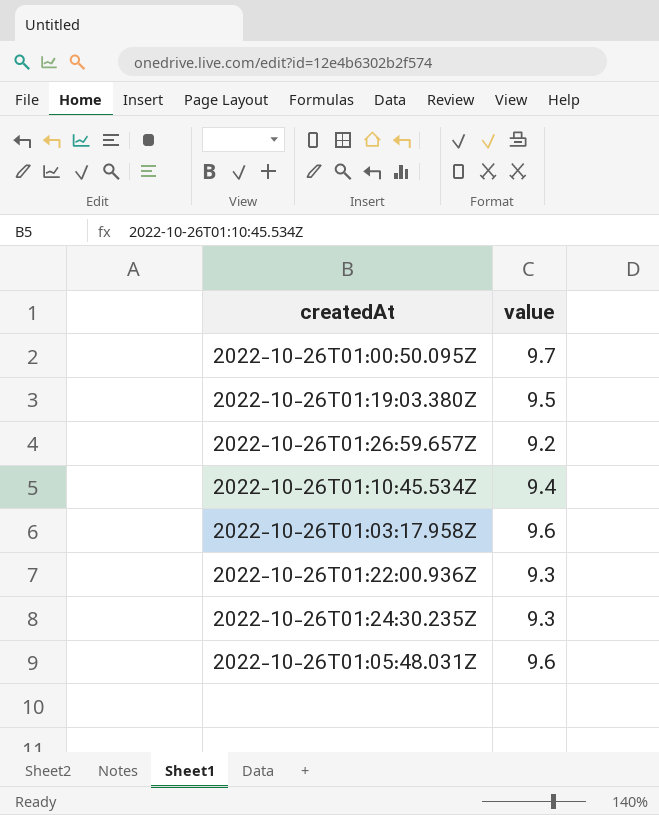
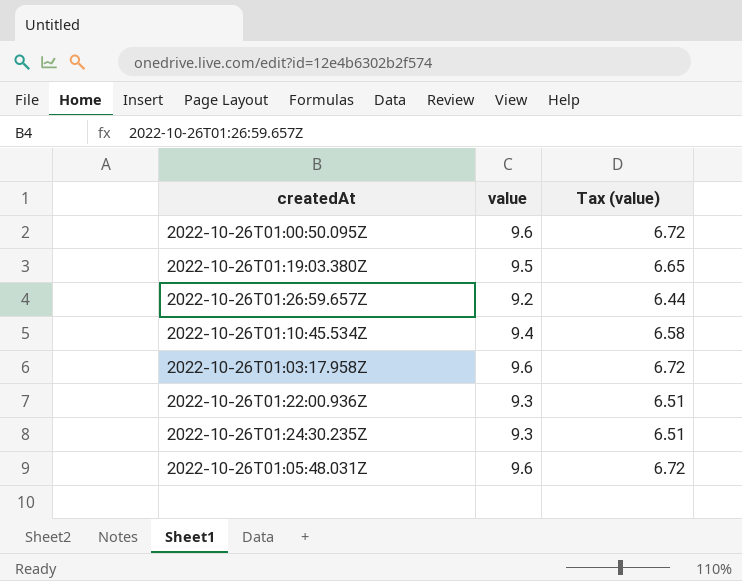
column Tax (value) | formula: none -> [value] * 0.7
2022-10-26T01:00:50.095Z | value: 9.7 -> 9.6

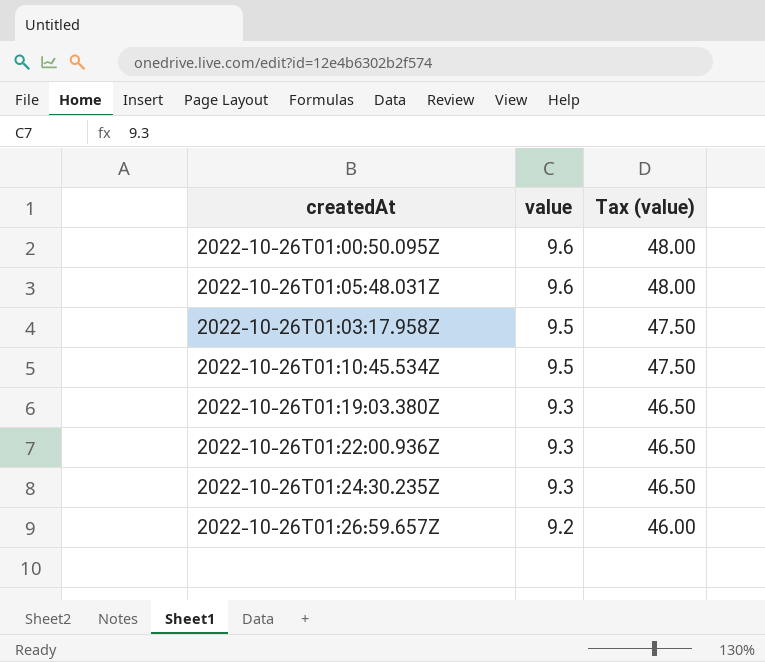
row order: none -> value descending
column Tax (value) | formula: [value] * 0.7 -> [value] * 5
2022-10-26T01:03:17.958Z | value: 9.6 -> 9.5
2022-10-26T01:10:45.534Z | value: 9.4 -> 9.5
2022-10-26T01:19:03.380Z | value: 9.5 -> 9.3

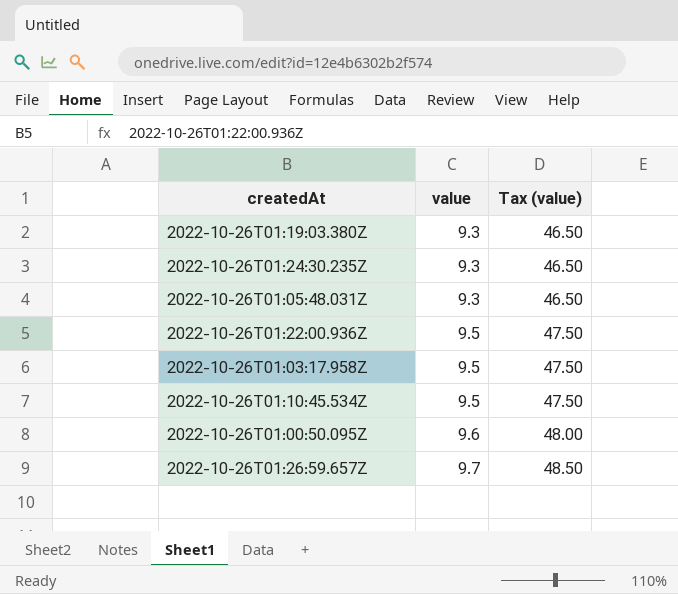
row order: value descending -> value ascending
2022-10-26T01:05:48.031Z | value: 9.6 -> 9.3
2022-10-26T01:05:48.031Z | Tax (value): 48.00 -> 46.50
2022-10-26T01:22:00.936Z | value: 9.3 -> 9.5
2022-10-26T01:22:00.936Z | Tax (value): 46.50 -> 47.50
2022-10-26T01:26:59.657Z | value: 9.2 -> 9.7
2022-10-26T01:26:59.657Z | Tax (value): 46.00 -> 48.50

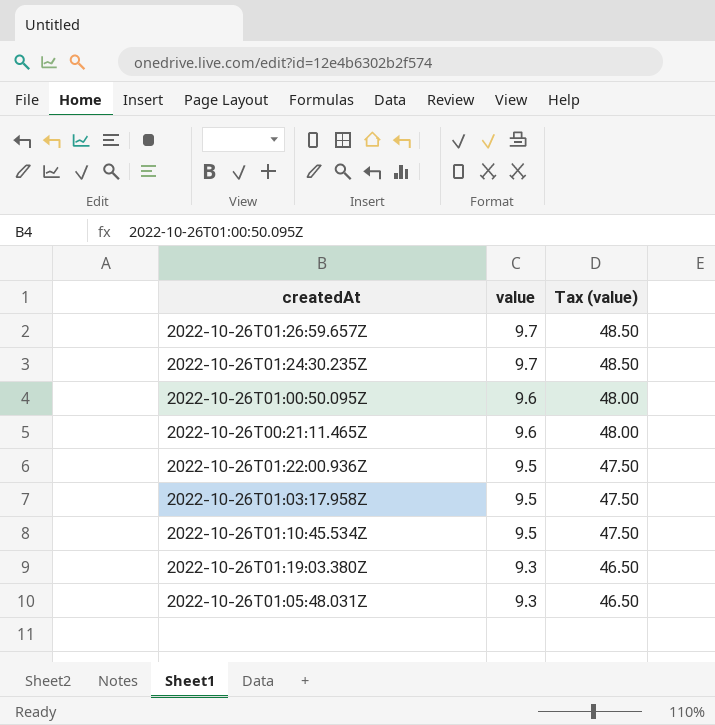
row order: value ascending -> value descending
2022-10-26T01:24:30.235Z | value: 9.3 -> 9.7
2022-10-26T01:24:30.235Z | Tax (value): 46.50 -> 48.50
row 2022-10-26T00:21:11.465Z: none -> 9.6 | 48.00

